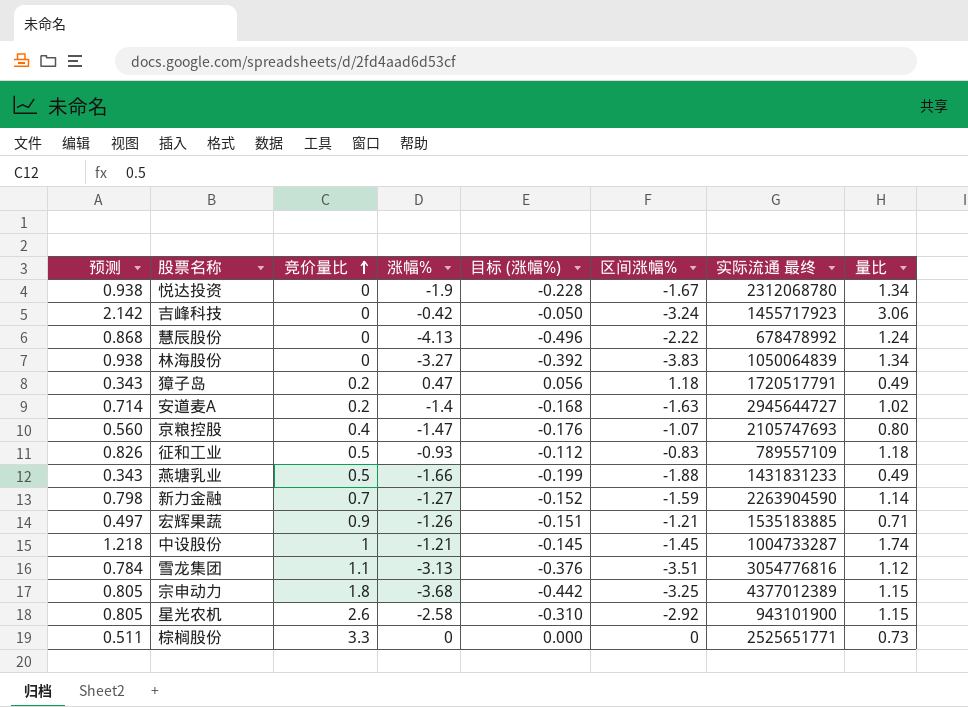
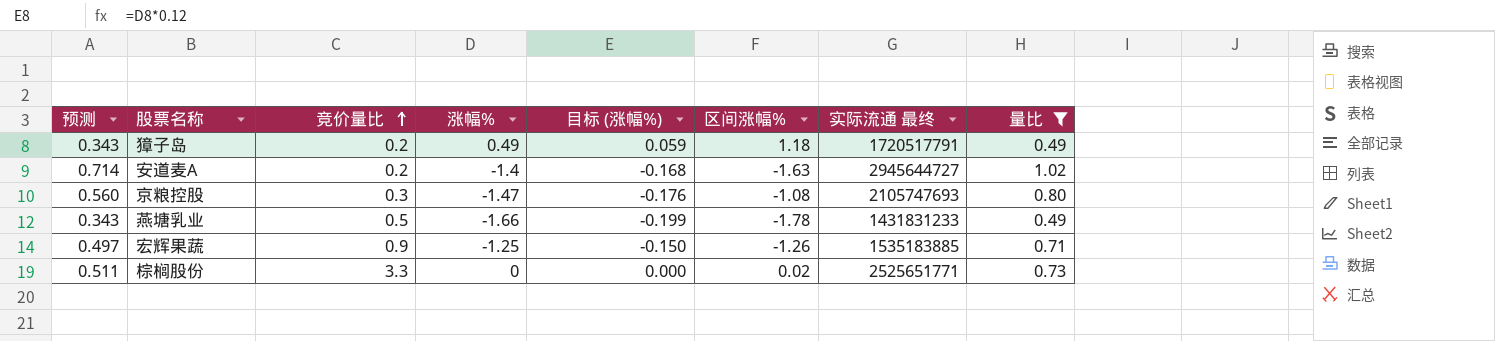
filter: none -> 量比 <= 1.02
獐子岛 | 涨幅%: 0.47 -> 0.49
獐子岛 | 目标 (涨幅%): 0.056 -> 0.059
京粮控股 | 竞价量比: 0.4 -> 0.3
京粮控股 | 区间涨幅%: -1.07 -> -1.08
燕塘乳业 | 区间涨幅%: -1.88 -> -1.78
宏辉果蔬 | 涨幅%: -1.26 -> -1.25
宏辉果蔬 | 目标 (涨幅%): -0.151 -> -0.150
宏辉果蔬 | 区间涨幅%: -1.21 -> -1.26
棕榈股份 | 区间涨幅%: 0 -> 0.02

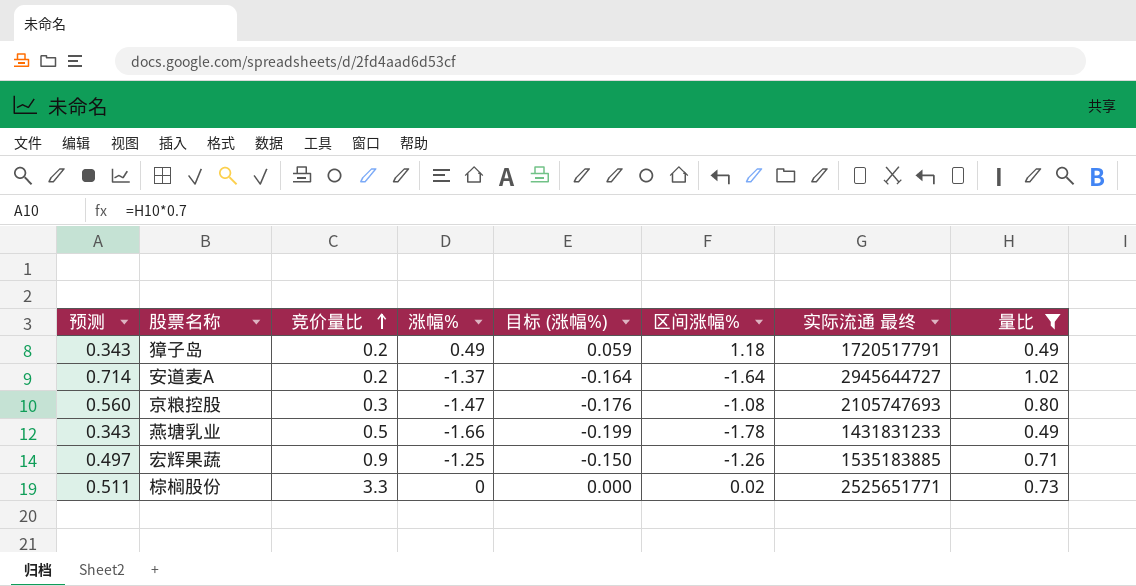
安道麦A | 涨幅%: -1.4 -> -1.37
安道麦A | 目标 (涨幅%): -0.168 -> -0.164
安道麦A | 区间涨幅%: -1.63 -> -1.64

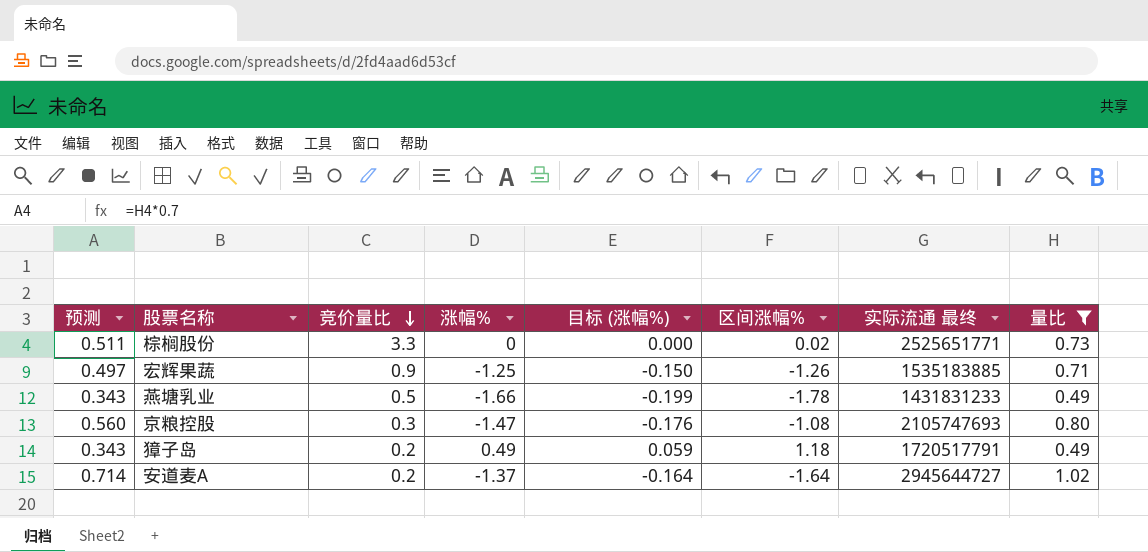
row order: 竞价量比 ascending -> 竞价量比 descending

